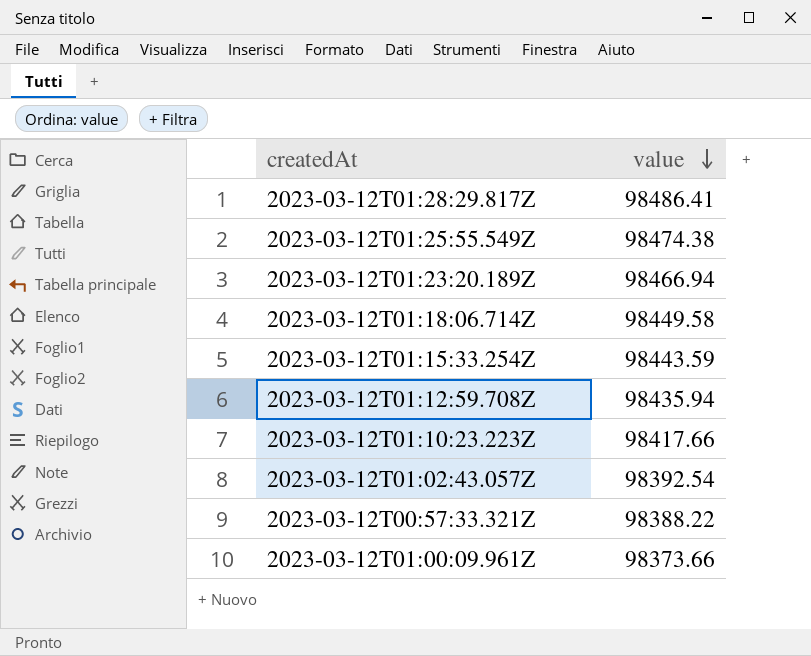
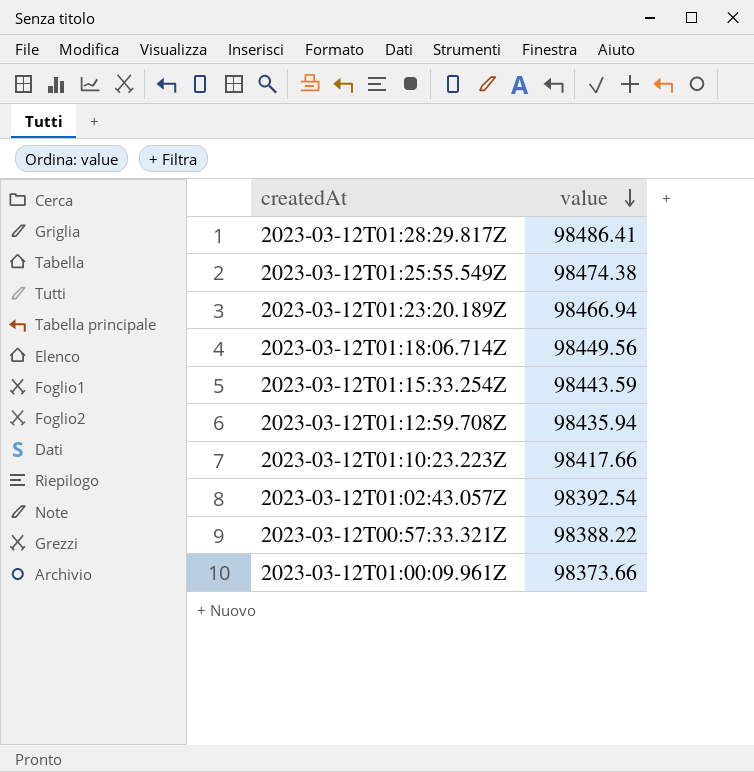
2023-03-12T01:18:06.714Z | value: 98449.58 -> 98449.56

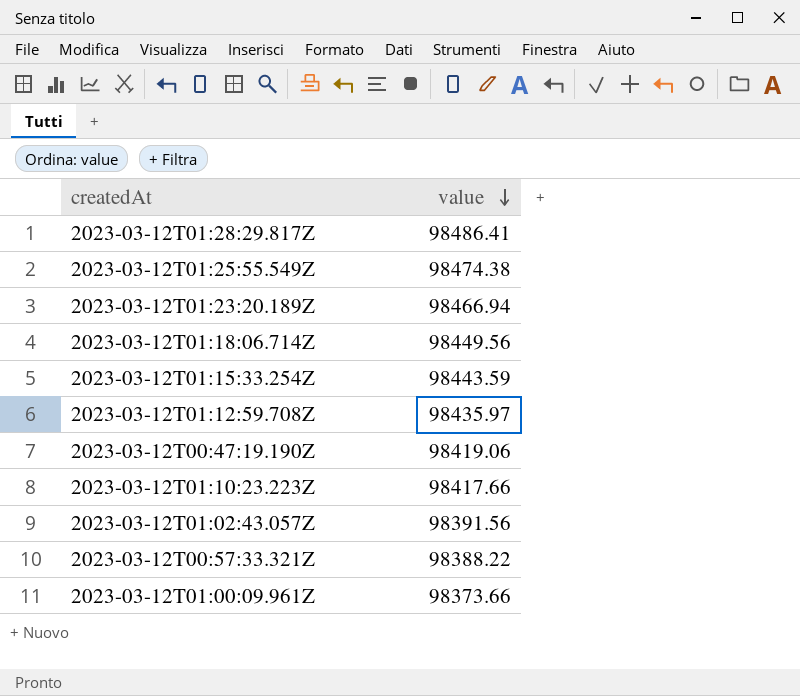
2023-03-12T01:12:59.708Z | value: 98435.94 -> 98435.97
row 2023-03-12T00:47:19.190Z: none -> 98419.06
2023-03-12T01:02:43.057Z | value: 98392.54 -> 98391.56

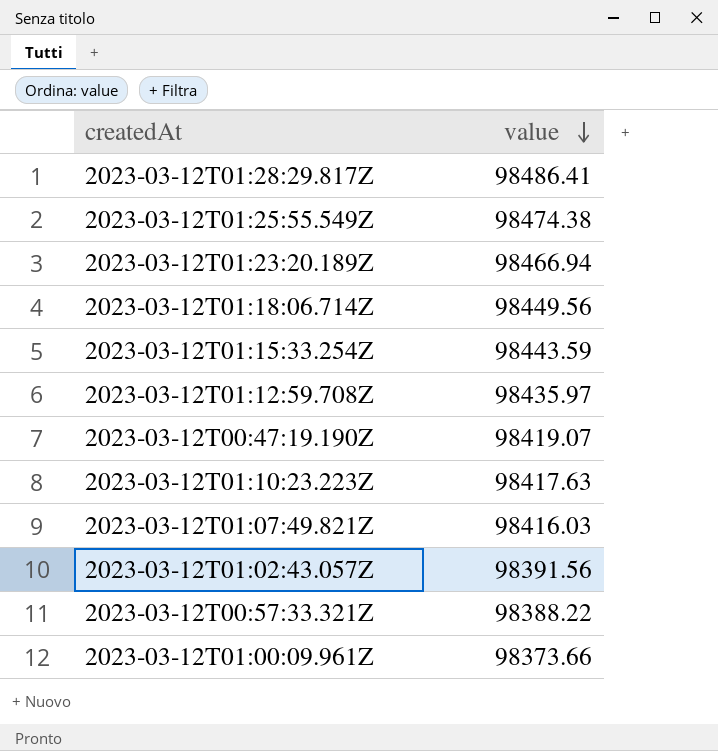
2023-03-12T00:47:19.190Z | value: 98419.06 -> 98419.07
2023-03-12T01:10:23.223Z | value: 98417.66 -> 98417.63
row 2023-03-12T01:07:49.821Z: none -> 98416.03

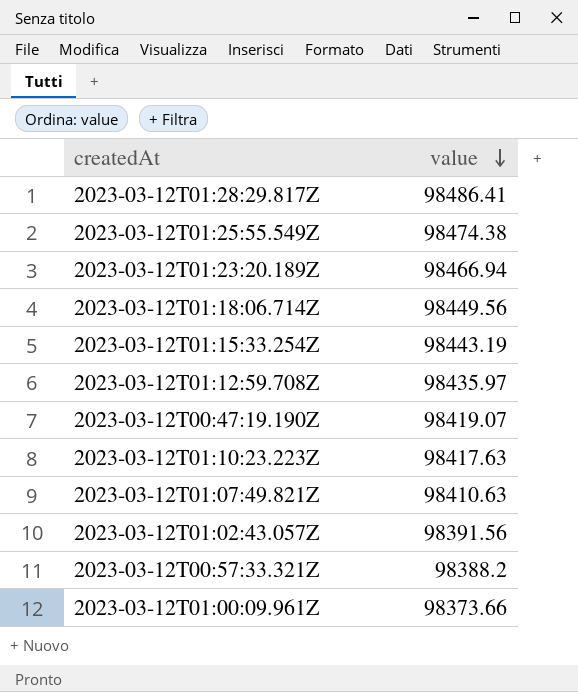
2023-03-12T01:15:33.254Z | value: 98443.59 -> 98443.19
2023-03-12T01:07:49.821Z | value: 98416.03 -> 98410.63
2023-03-12T00:57:33.321Z | value: 98388.22 -> 98388.2

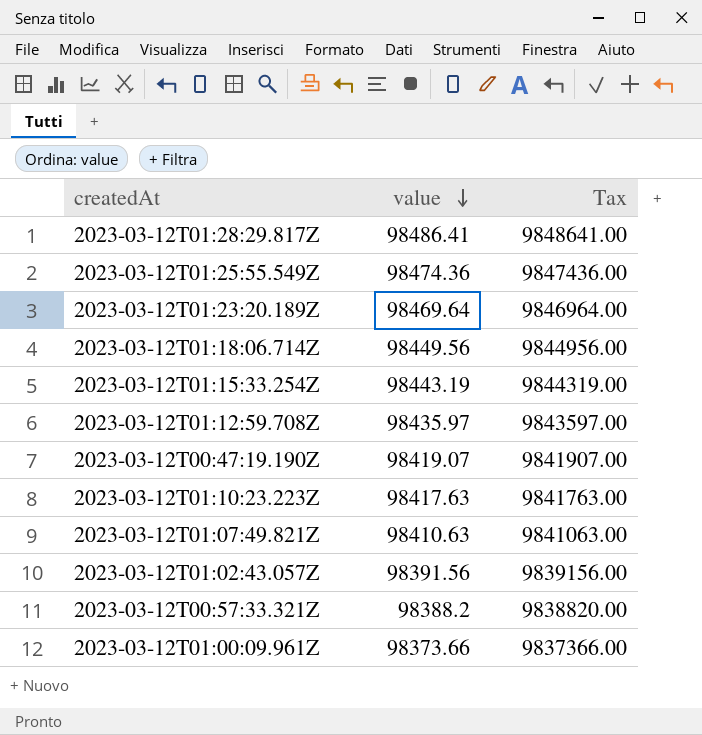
column Tax | formula: none -> [value] * 100
2023-03-12T01:25:55.549Z | value: 98474.38 -> 98474.36
2023-03-12T01:23:20.189Z | value: 98466.94 -> 98469.64

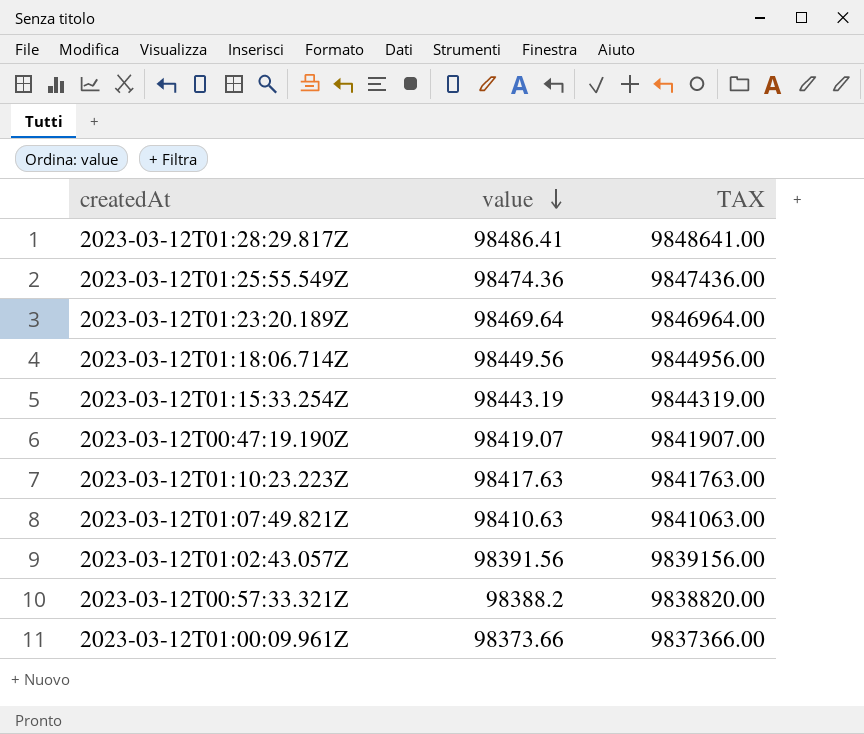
column name: Tax -> TAX
row 2023-03-12T01:12:59.708Z: 98435.97 | 9843597.00 -> none

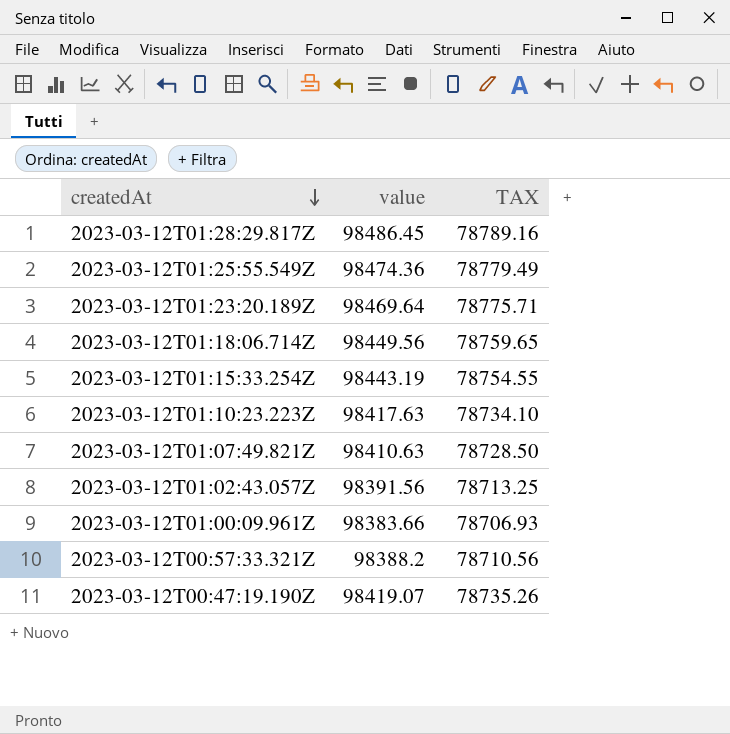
row order: value descending -> createdAt descending
column TAX | formula: [value] * 100 -> [value] * 0.8
2023-03-12T01:28:29.817Z | value: 98486.41 -> 98486.45
2023-03-12T01:00:09.961Z | value: 98373.66 -> 98383.66

